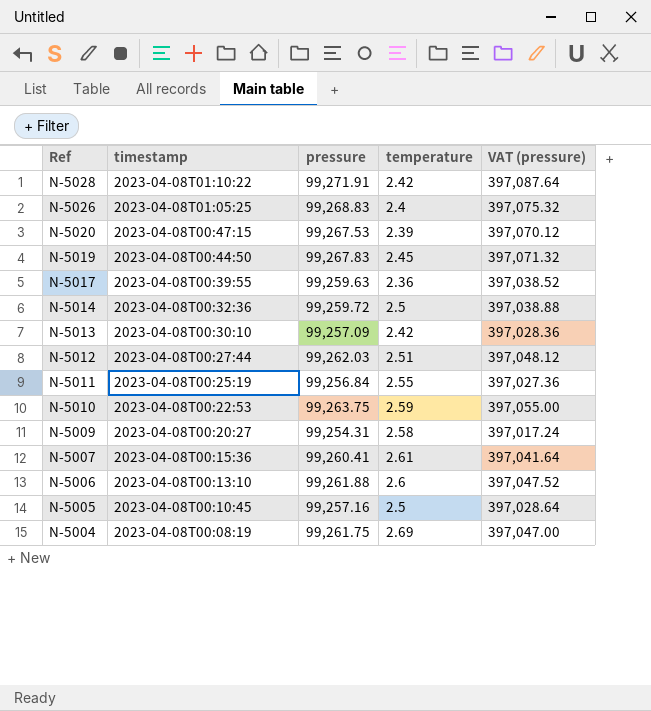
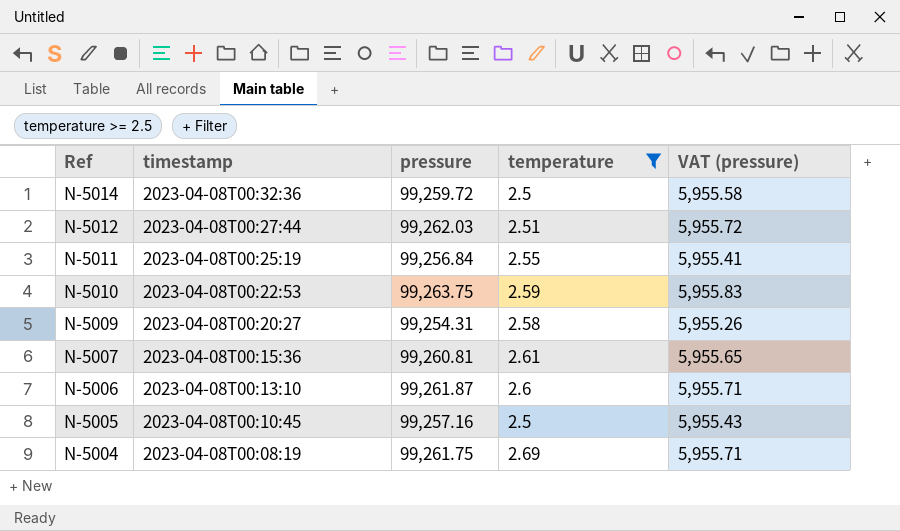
filter: none -> temperature >= 2.5
column VAT (pressure) | formula: [pressure] * 4 -> [pressure] * 0.06
N-5007 | pressure: 99,260.41 -> 99,260.81
N-5006 | pressure: 99,261.88 -> 99,261.87

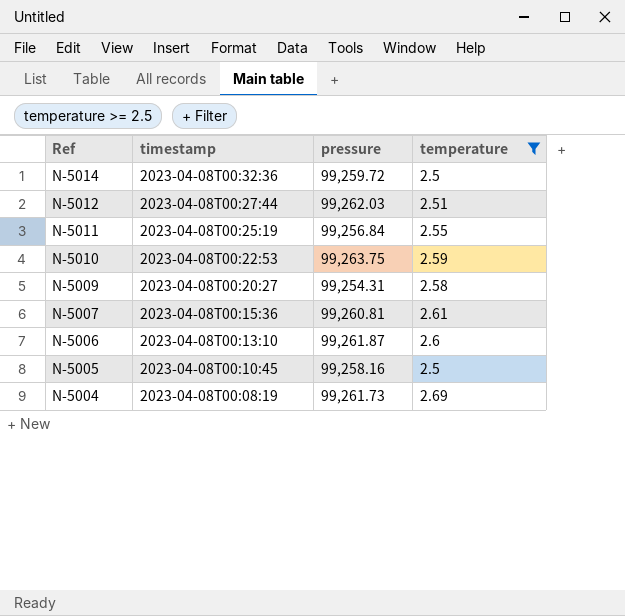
column VAT (pressure) | formula: [pressure] * 0.06 -> none
N-5005 | pressure: 99,257.16 -> 99,258.16
N-5004 | pressure: 99,261.75 -> 99,261.73

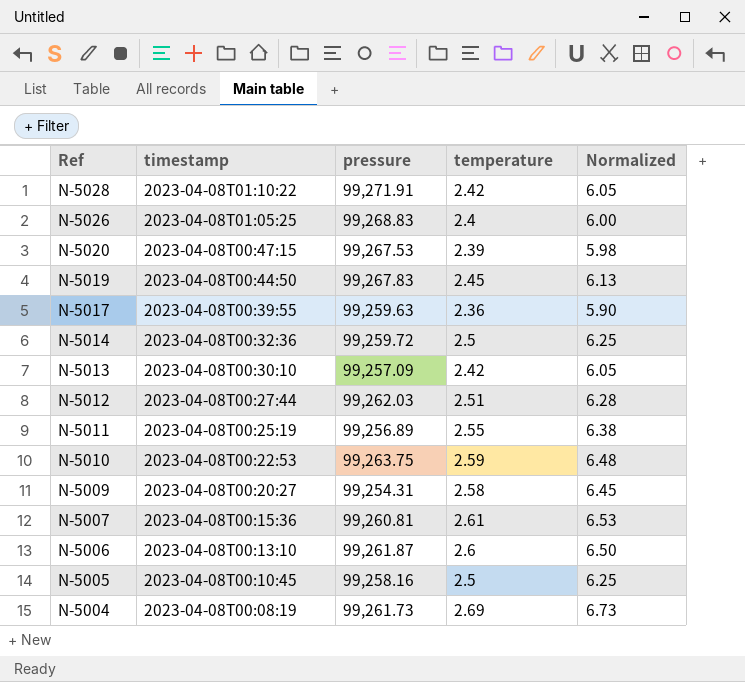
filter: temperature >= 2.5 -> none
column Normalized | formula: none -> [temperature] * 2.5
N-5011 | pressure: 99,256.84 -> 99,256.89

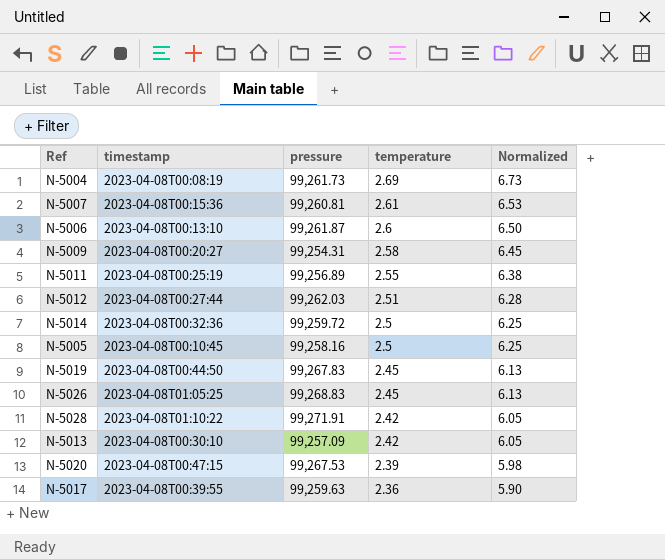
row order: Ref descending -> temperature descending
row N-5010: 2023-04-08T00:22:53 | 99,263.75 | 2.59 | 6.48 -> none
N-5026 | temperature: 2.4 -> 2.45
N-5026 | Normalized: 6.00 -> 6.13

